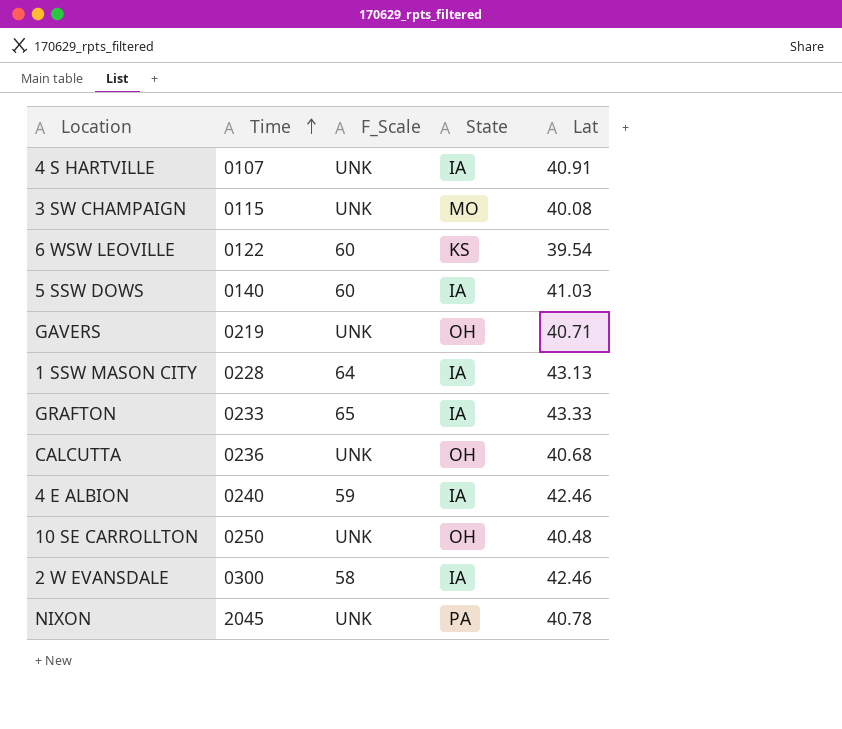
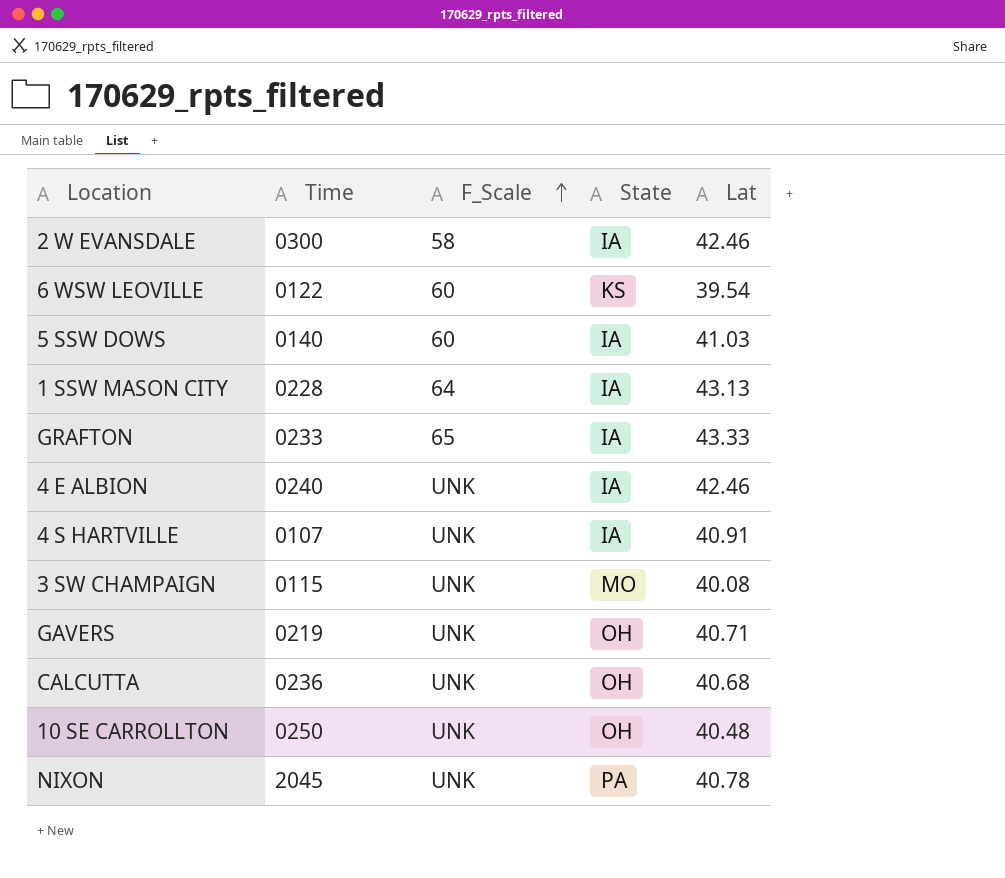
row order: Time ascending -> F_Scale ascending
4 E ALBION | F_Scale: 59 -> UNK

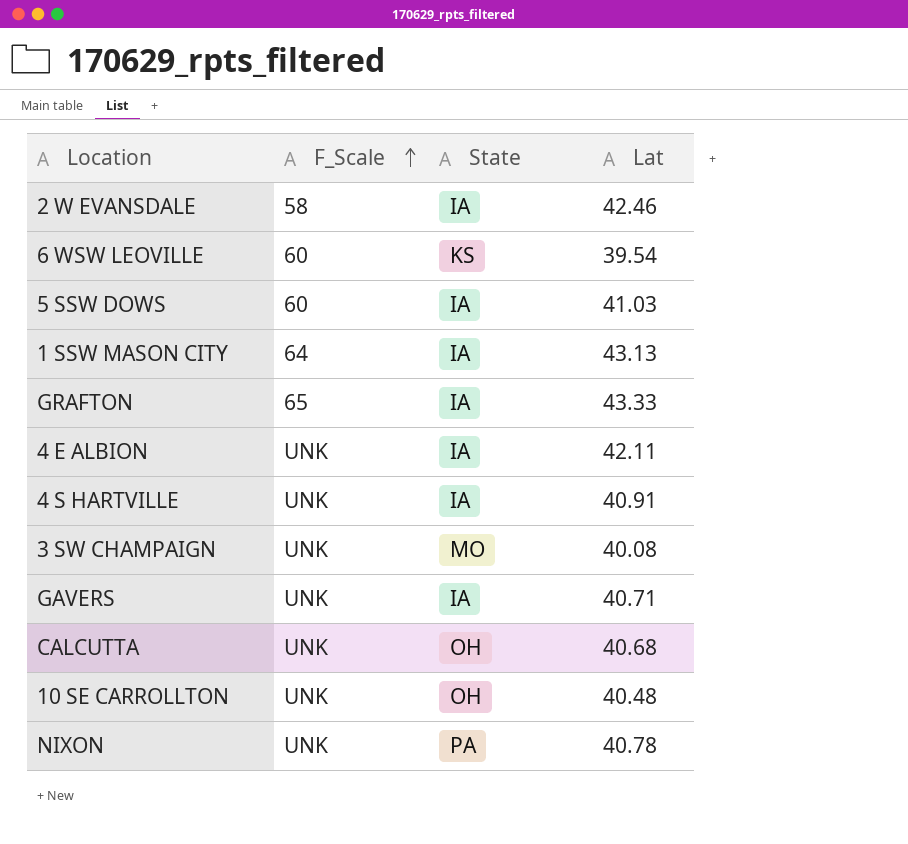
column Time | position: 2 -> none
4 E ALBION | Lat: 42.46 -> 42.11
GAVERS | State: OH -> IA

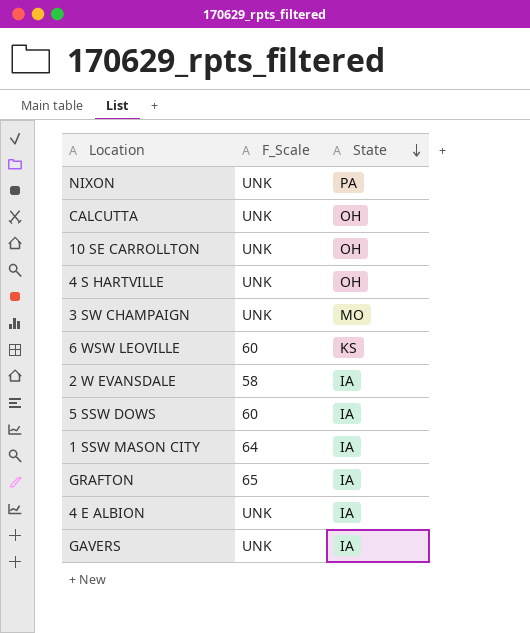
row order: F_Scale ascending -> State descending
column Lat | position: 4 -> none
4 S HARTVILLE | State: IA -> OH

